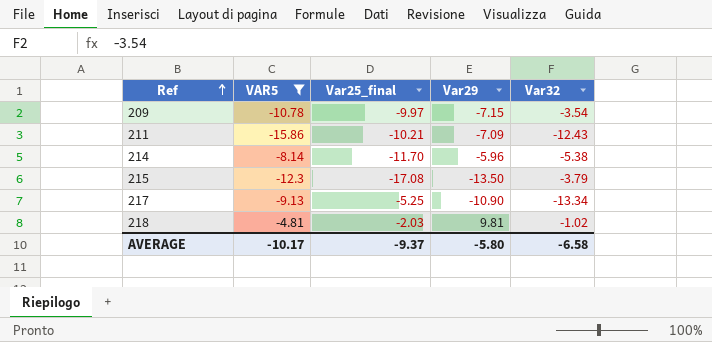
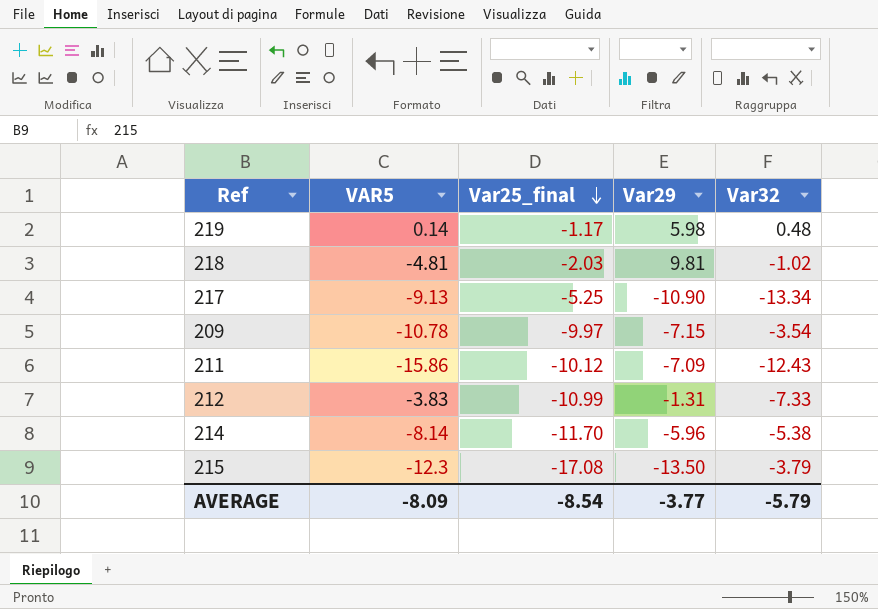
filter: VAR5 <= -4.81 -> none
row order: Ref ascending -> Var25_final descending
211 | Var25_final: -10.21 -> -10.12
AVERAGE | VAR5: -10.17 -> -8.09
AVERAGE | Var25_final: -9.37 -> -8.54
AVERAGE | Var29: -5.80 -> -3.77
AVERAGE | Var32: -6.58 -> -5.79

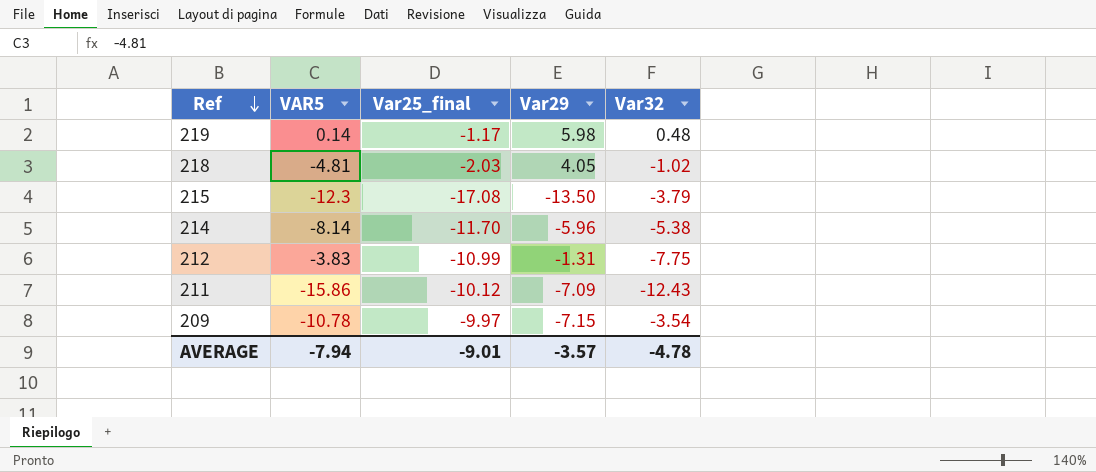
row order: Var25_final descending -> Ref descending
row 217: -9.13 | -5.25 | -10.90 | -13.34 -> none
218 | Var29: 9.81 -> 4.05
212 | Var32: -7.33 -> -7.75
AVERAGE | VAR5: -8.09 -> -7.94
AVERAGE | Var25_final: -8.54 -> -9.01
AVERAGE | Var29: -3.77 -> -3.57
AVERAGE | Var32: -5.79 -> -4.78

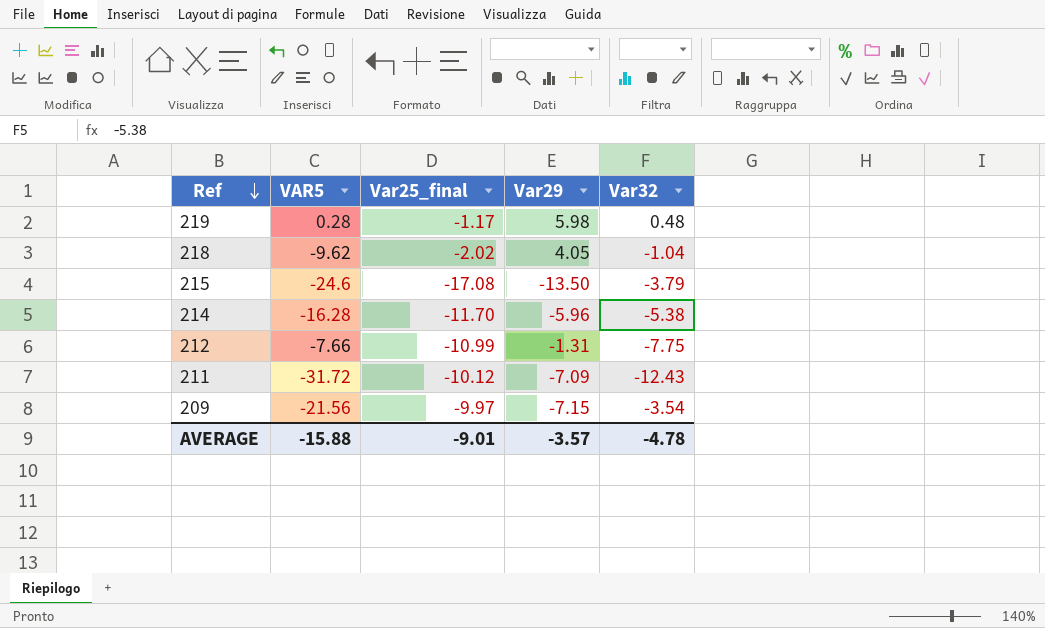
219 | VAR5: 0.14 -> 0.28
218 | VAR5: -4.81 -> -9.62
218 | Var25_final: -2.03 -> -2.02
218 | Var32: -1.02 -> -1.04
215 | VAR5: -12.3 -> -24.6
214 | VAR5: -8.14 -> -16.28
212 | VAR5: -3.83 -> -7.66
211 | VAR5: -15.86 -> -31.72
209 | VAR5: -10.78 -> -21.56
AVERAGE | VAR5: -7.94 -> -15.88

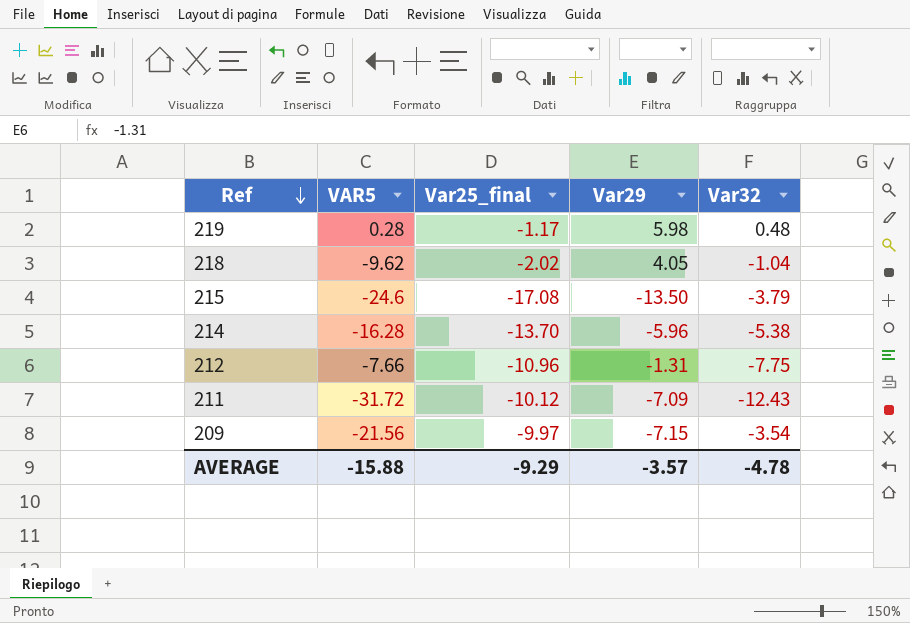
214 | Var25_final: -11.70 -> -13.70
212 | Var25_final: -10.99 -> -10.96
AVERAGE | Var25_final: -9.01 -> -9.29

